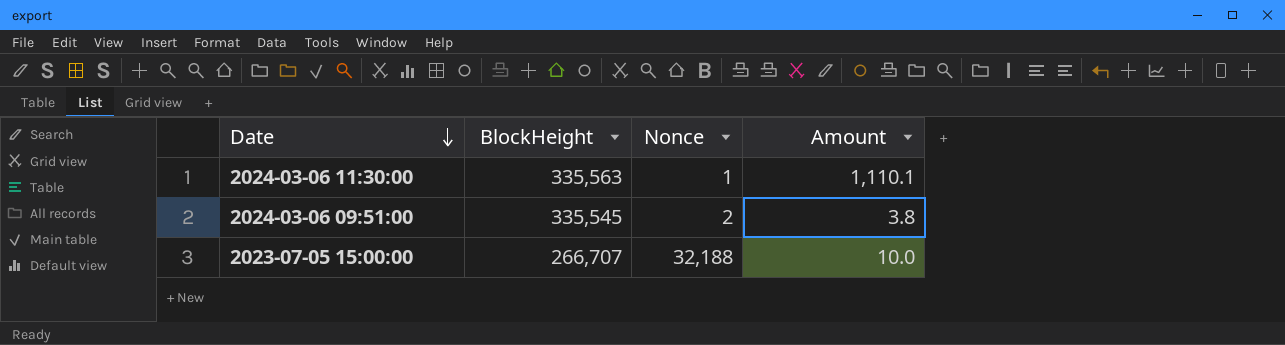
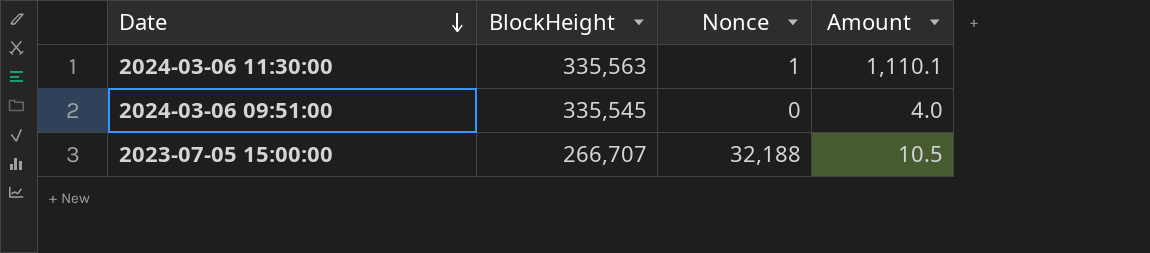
2024-03-06 09:51:00 | Nonce: 2 -> 0
2024-03-06 09:51:00 | Amount: 3.8 -> 4.0
2023-07-05 15:00:00 | Amount: 10.0 -> 10.5

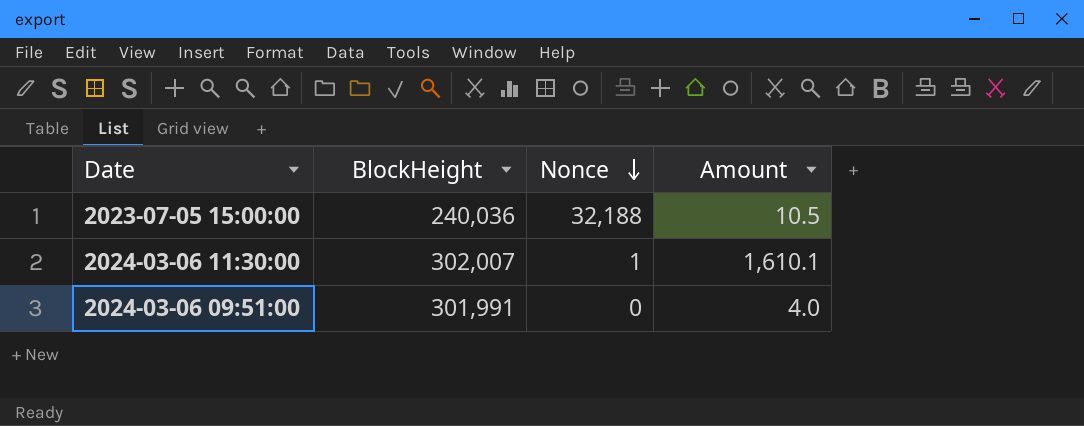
row order: Date descending -> Nonce descending
2023-07-05 15:00:00 | BlockHeight: 266,707 -> 240,036
2024-03-06 11:30:00 | BlockHeight: 335,563 -> 302,007
2024-03-06 11:30:00 | Amount: 1,110.1 -> 1,610.1
2024-03-06 09:51:00 | BlockHeight: 335,545 -> 301,991

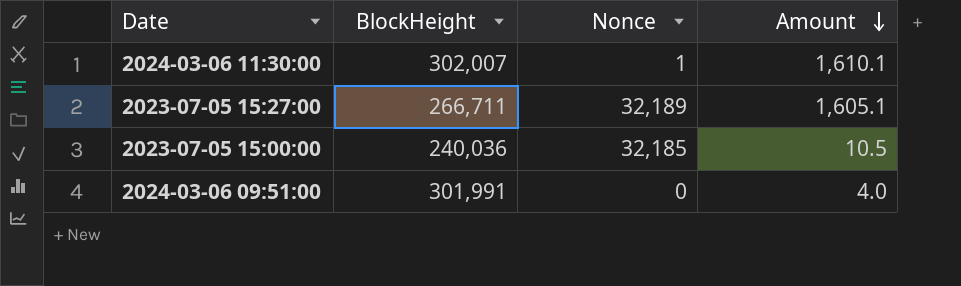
row order: Nonce descending -> Amount descending
row 2023-07-05 15:27:00: none -> 266,711 | 32,189 | 1,605.1
2023-07-05 15:00:00 | Nonce: 32,188 -> 32,185

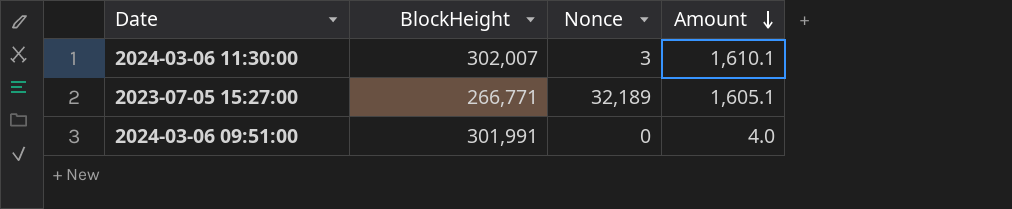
row 2023-07-05 15:00:00: 240,036 | 32,185 | 10.5 -> none
2024-03-06 11:30:00 | Nonce: 1 -> 3
2023-07-05 15:27:00 | BlockHeight: 266,711 -> 266,771

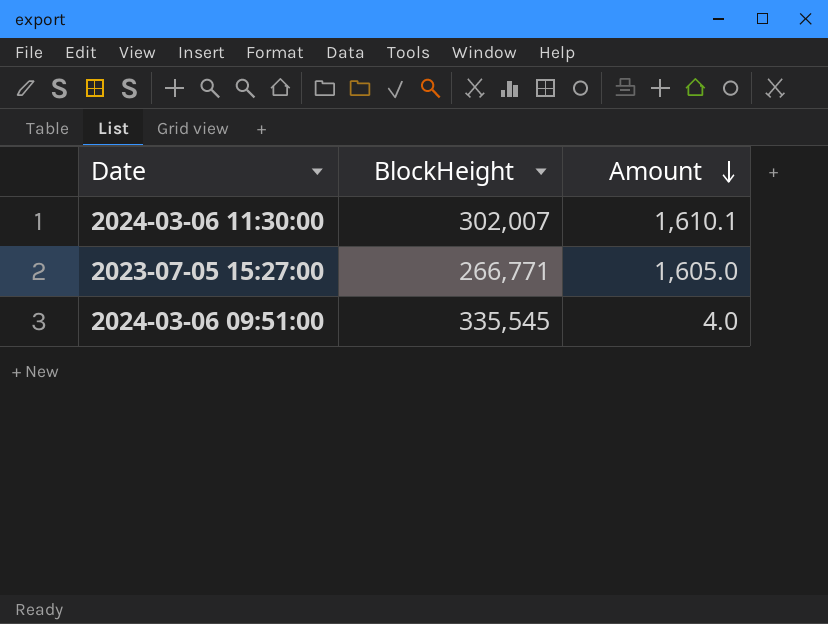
column Nonce | position: 3 -> none
2023-07-05 15:27:00 | Amount: 1,605.1 -> 1,605.0
2024-03-06 09:51:00 | BlockHeight: 301,991 -> 335,545

